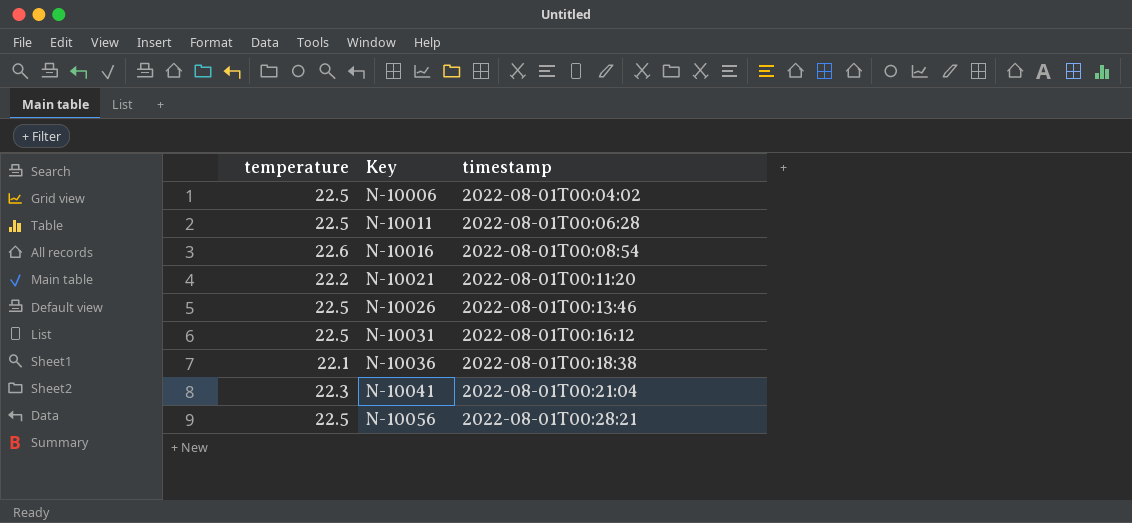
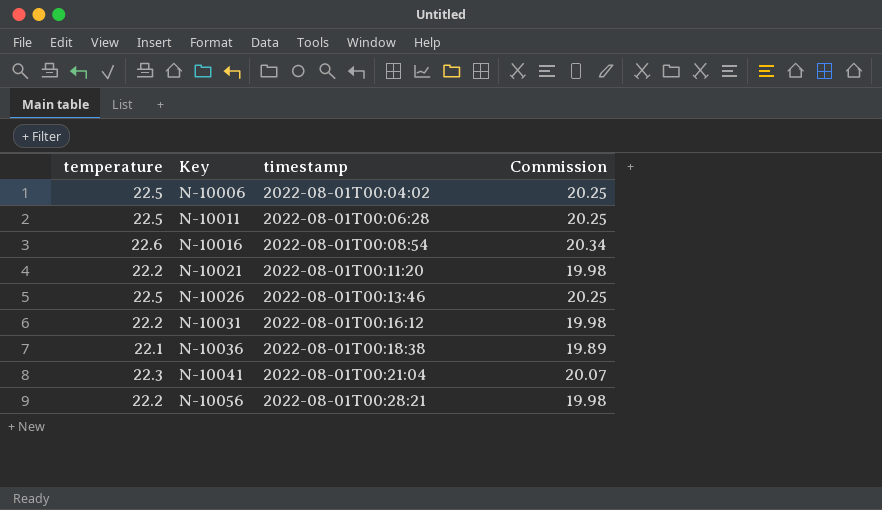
column Commission | formula: none -> [temperature] * 0.9
N-10031 | temperature: 22.5 -> 22.2
N-10056 | temperature: 22.5 -> 22.2

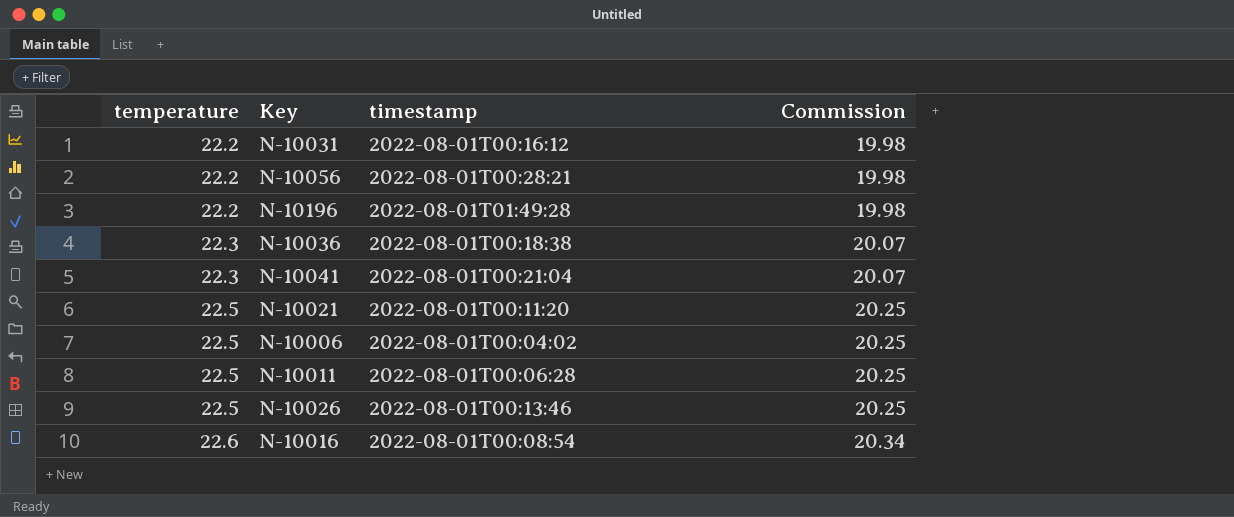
row order: Key ascending -> temperature ascending
row N-10196: none -> 22.2 | 2022-08-01T01:49:28 | 19.98
N-10036 | temperature: 22.1 -> 22.3
N-10036 | Commission: 19.89 -> 20.07
N-10021 | temperature: 22.2 -> 22.5
N-10021 | Commission: 19.98 -> 20.25

